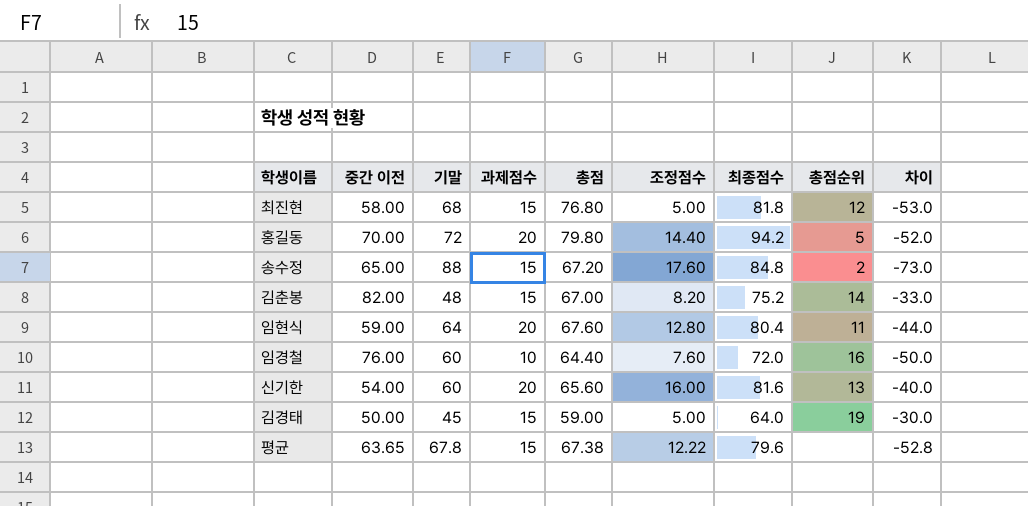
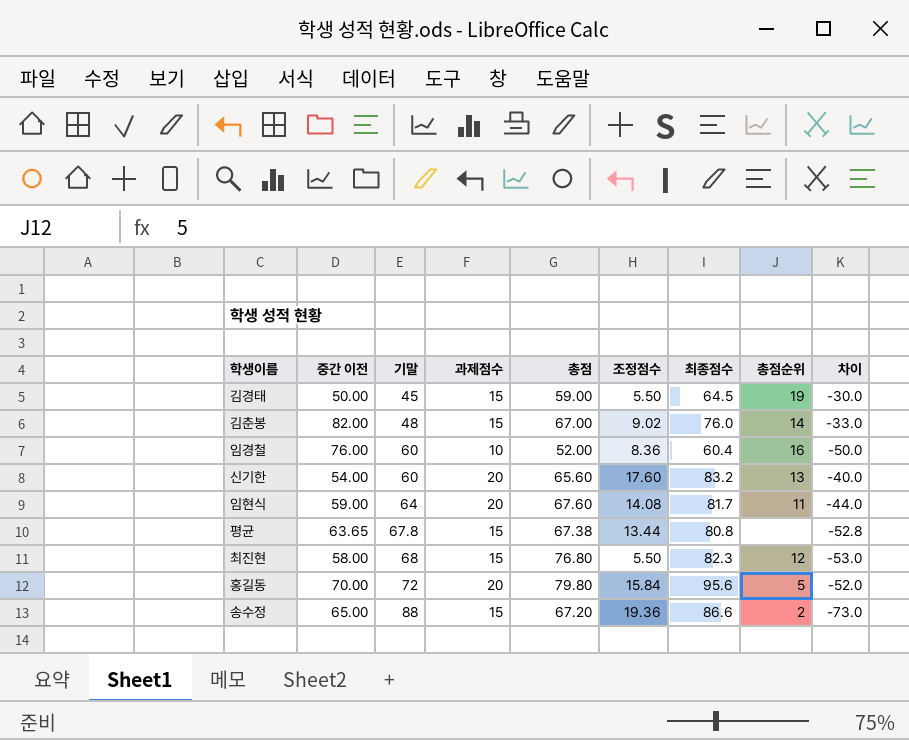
row order: none -> 기말 ascending
김경태 | 조정점수: 5.00 -> 5.50
김경태 | 최종점수: 64.0 -> 64.5
김춘봉 | 조정점수: 8.20 -> 9.02
김춘봉 | 최종점수: 75.2 -> 76.0
임경철 | 총점: 64.40 -> 52.00
임경철 | 조정점수: 7.60 -> 8.36
임경철 | 최종점수: 72.0 -> 60.4
신기한 | 조정점수: 16.00 -> 17.60
신기한 | 최종점수: 81.6 -> 83.2
임현식 | 조정점수: 12.80 -> 14.08
임현식 | 최종점수: 80.4 -> 81.7
평균 | 조정점수: 12.22 -> 13.44
평균 | 최종점수: 79.6 -> 80.8
최진현 | 조정점수: 5.00 -> 5.50
최진현 | 최종점수: 81.8 -> 82.3
홍길동 | 조정점수: 14.40 -> 15.84
홍길동 | 최종점수: 94.2 -> 95.6
송수정 | 조정점수: 17.60 -> 19.36
송수정 | 최종점수: 84.8 -> 86.6

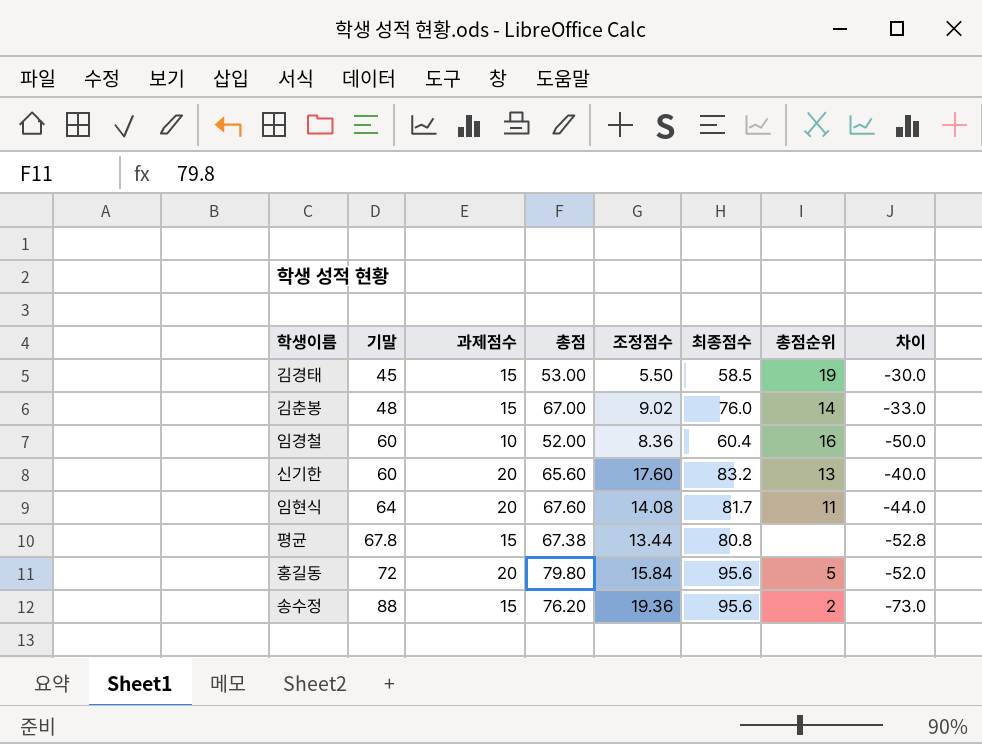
column 중간 이전 | position: 2 -> none
row 최진현: 58.00 | 68 | 15 | 76.80 | 5.50 | 82.3 | 12 | -53.0 -> none
김경태 | 총점: 59.00 -> 53.00
김경태 | 최종점수: 64.5 -> 58.5
송수정 | 총점: 67.20 -> 76.20
송수정 | 최종점수: 86.6 -> 95.6

